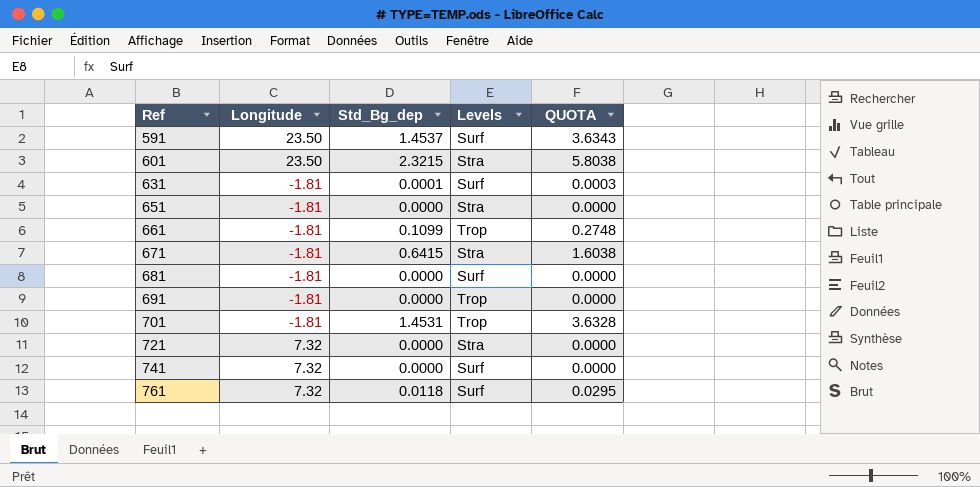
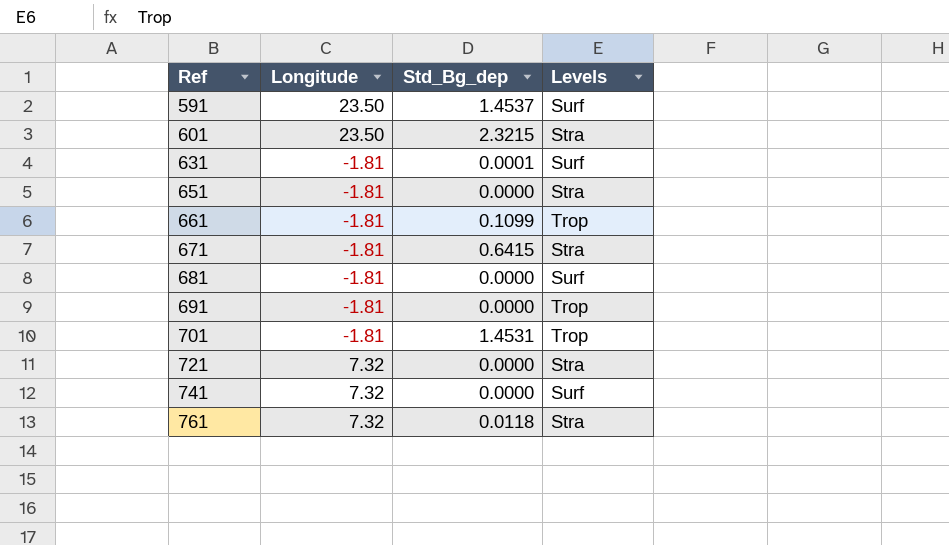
column QUOTA | formula: [Std_Bg_dep] * 2.5 -> none
761 | Levels: Surf -> Stra

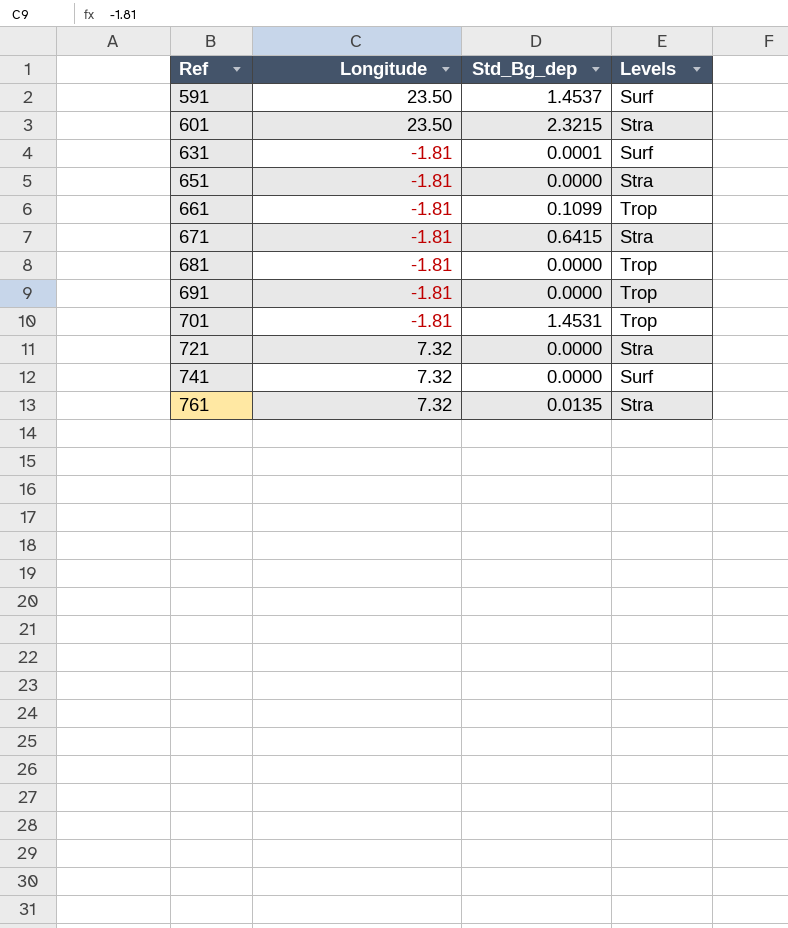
681 | Levels: Surf -> Trop
761 | Std_Bg_dep: 0.0118 -> 0.0135

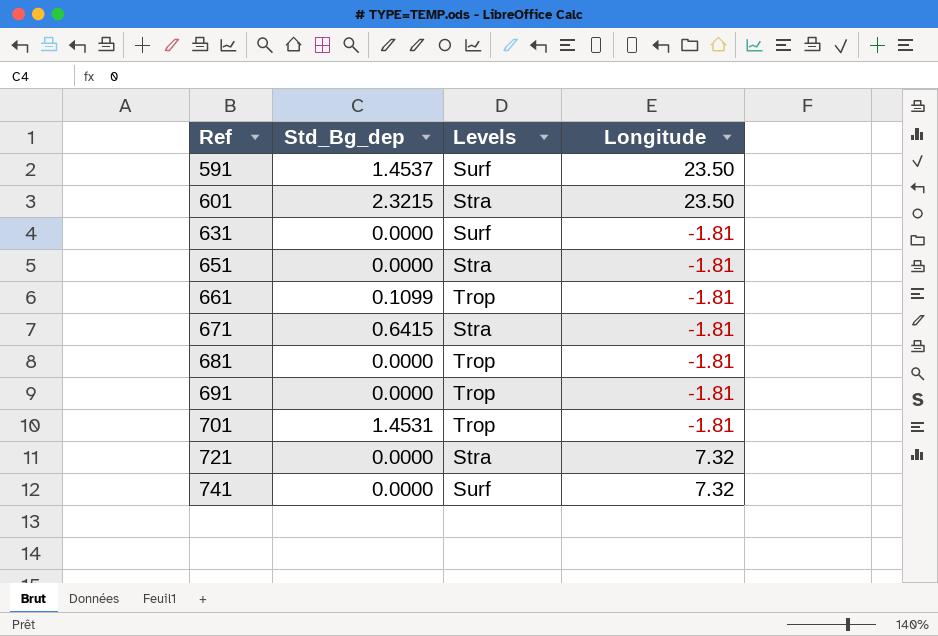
column Longitude | position: 2 -> 4
row 761: 7.32 | 0.0135 | Stra -> none
631 | Std_Bg_dep: 0.0001 -> 0.0000

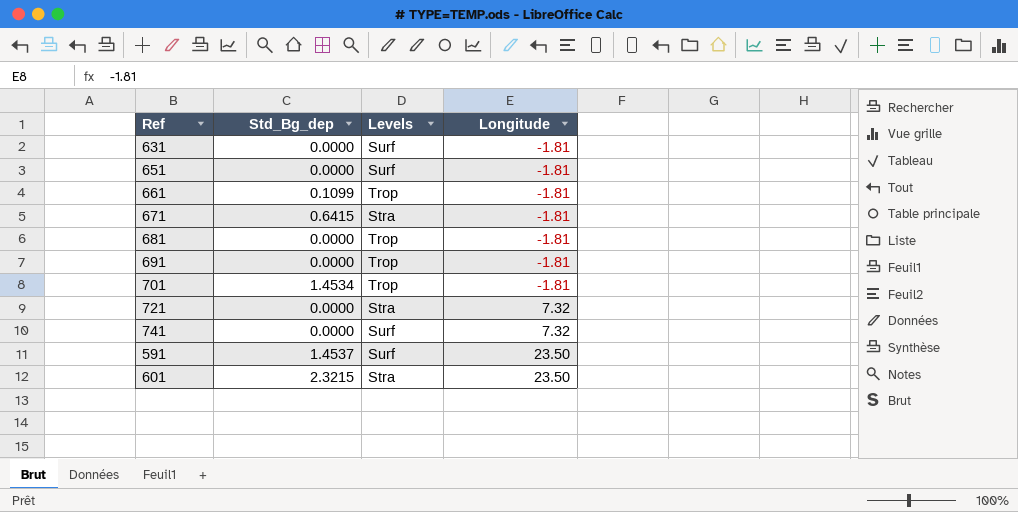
row order: Ref ascending -> Longitude ascending
651 | Levels: Stra -> Surf
701 | Std_Bg_dep: 1.4531 -> 1.4534

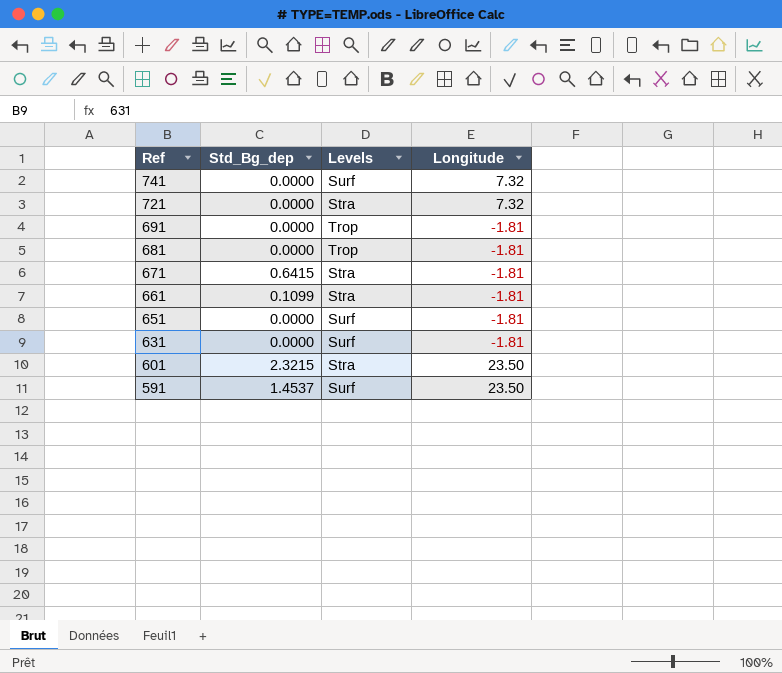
row order: Longitude ascending -> Ref descending
row 701: 1.4534 | Trop | -1.81 -> none
661 | Levels: Trop -> Stra

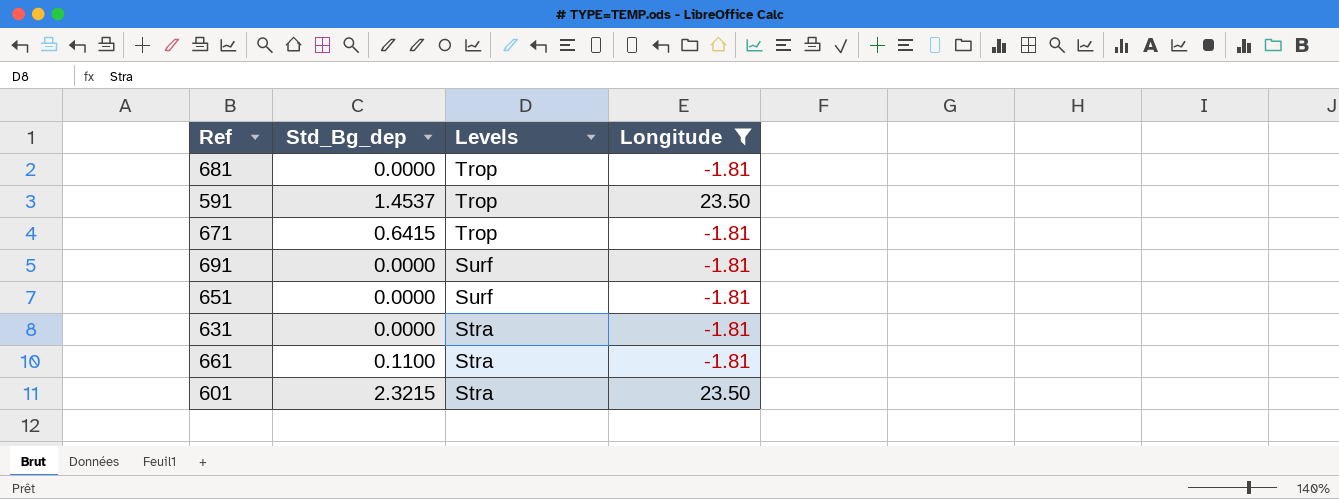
filter: none -> Longitude != 7.32
row order: Ref descending -> Levels descending
591 | Levels: Surf -> Trop
671 | Levels: Stra -> Trop
691 | Levels: Trop -> Surf
631 | Levels: Surf -> Stra
661 | Std_Bg_dep: 0.1099 -> 0.1100

